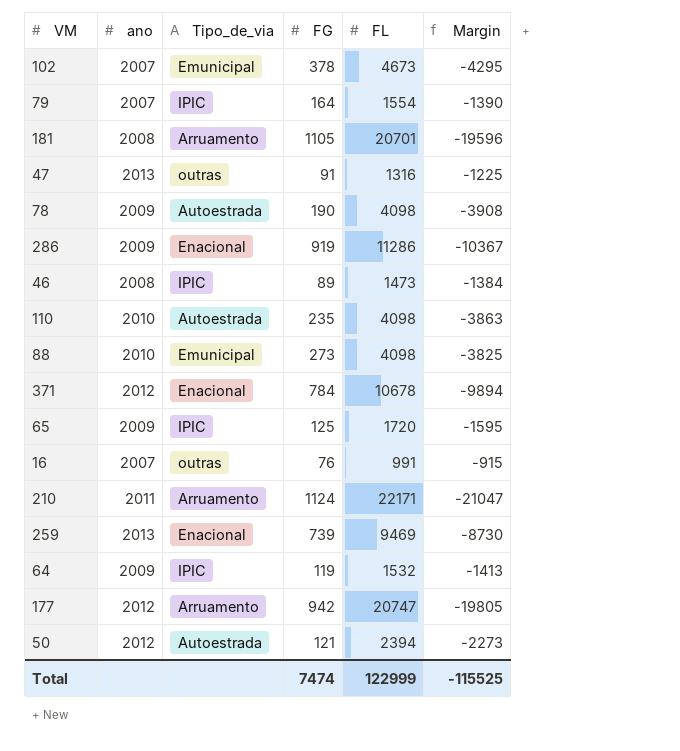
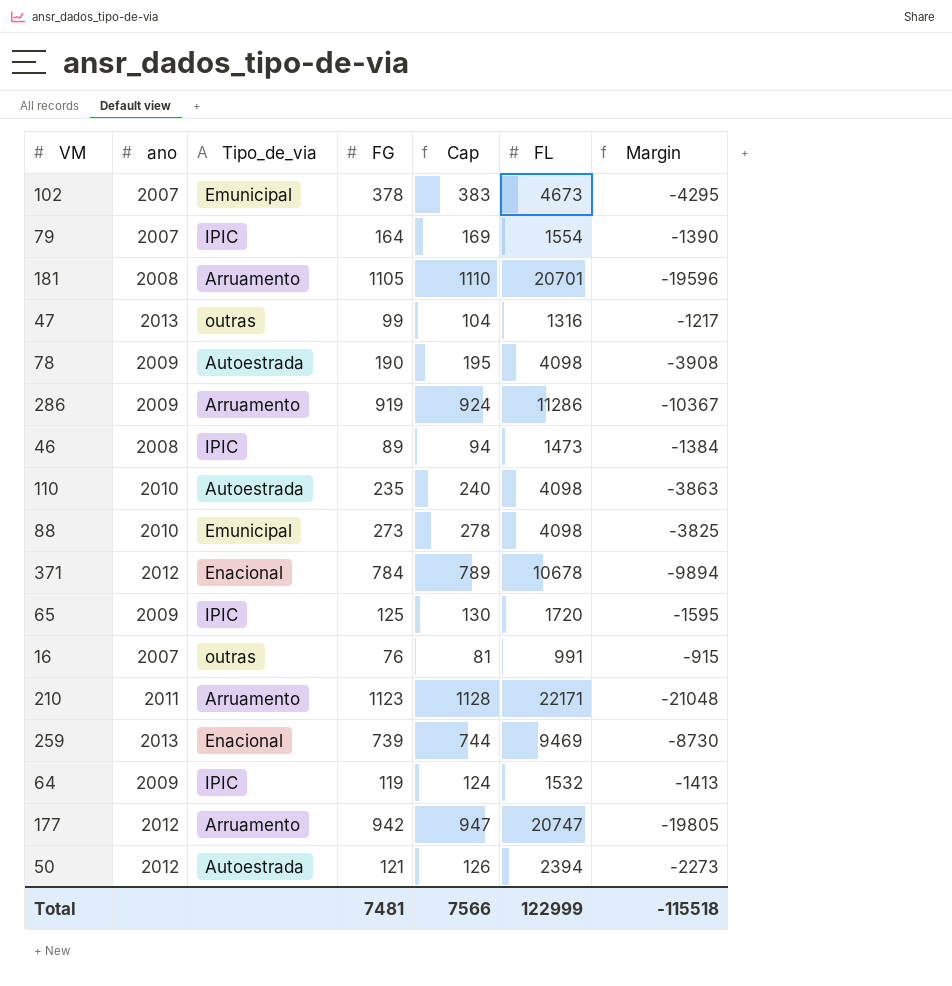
column Cap | formula: none -> [FG] + 5
47 | FG: 91 -> 99
47 | Margin: -1225 -> -1217
286 | Tipo_de_via: Enacional -> Arruamento
210 | FG: 1124 -> 1123
210 | Margin: -21047 -> -21048
Total | FG: 7474 -> 7481
Total | Margin: -115525 -> -115518

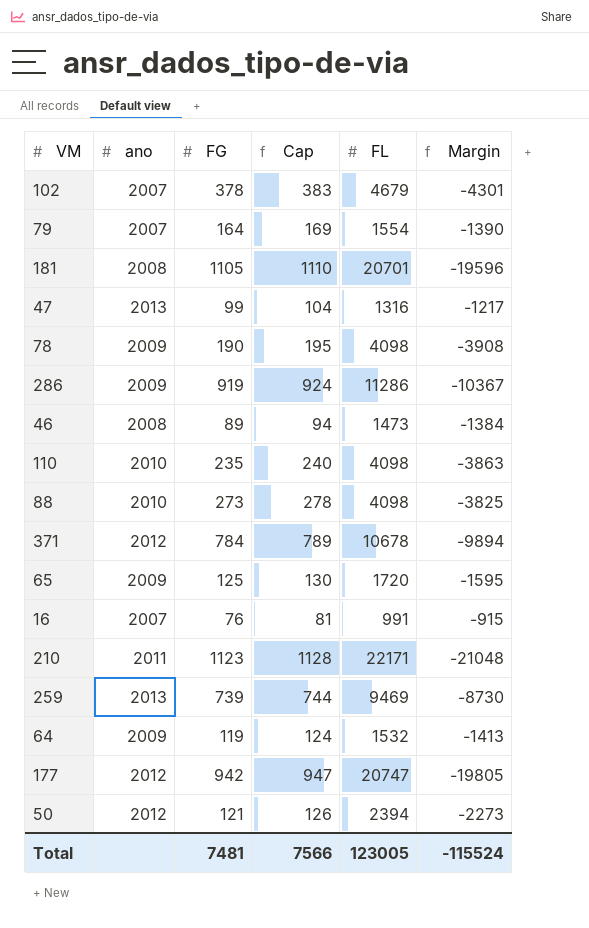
column Tipo_de_via | position: 3 -> none
102 | FL: 4673 -> 4679
102 | Margin: -4295 -> -4301
Total | FL: 122999 -> 123005
Total | Margin: -115518 -> -115524

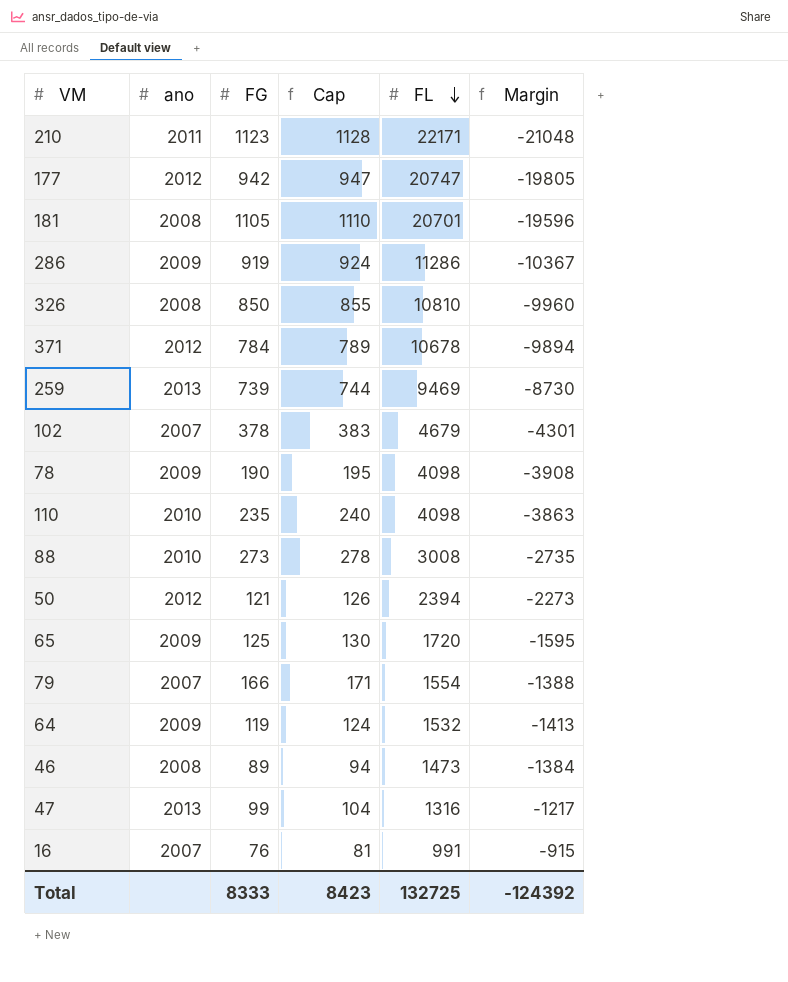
row order: none -> FL descending
row 326: none -> 2008 | 850 | 855 | 10810 | -9960
88 | FL: 4098 -> 3008
88 | Margin: -3825 -> -2735
79 | FG: 164 -> 166
79 | Cap: 169 -> 171
79 | Margin: -1390 -> -1388
Total | FG: 7481 -> 8333
Total | Cap: 7566 -> 8423
Total | FL: 123005 -> 132725
Total | Margin: -115524 -> -124392

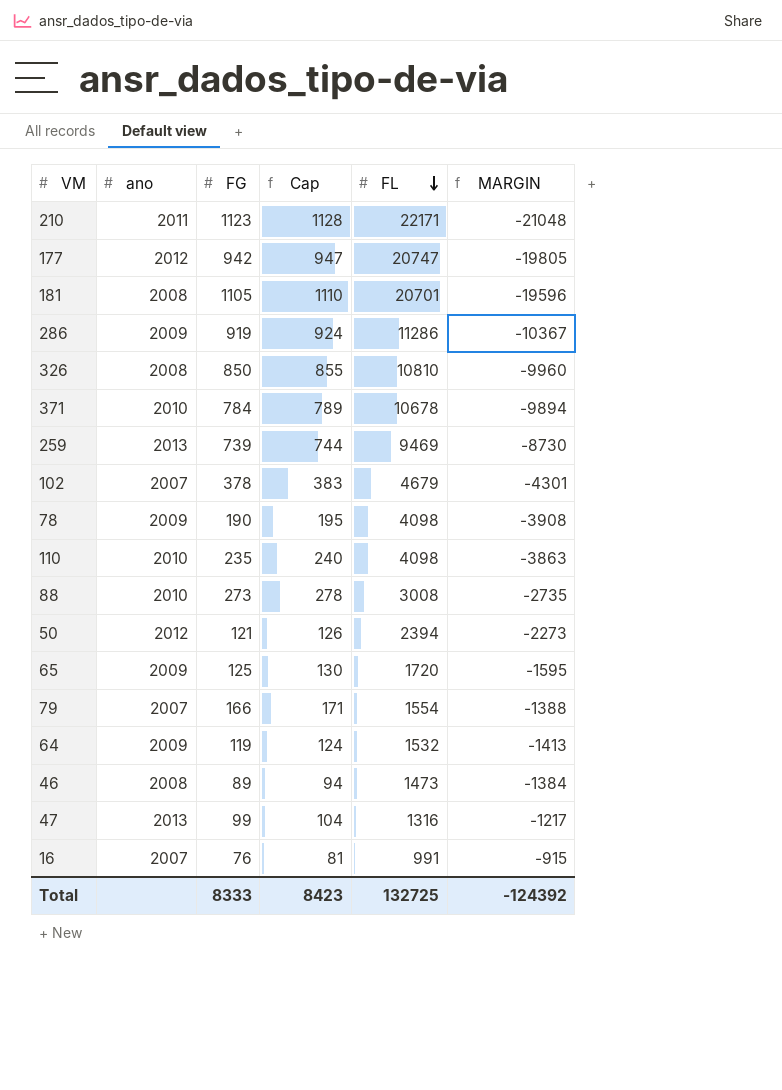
column name: Margin -> MARGIN
371 | ano: 2012 -> 2010

